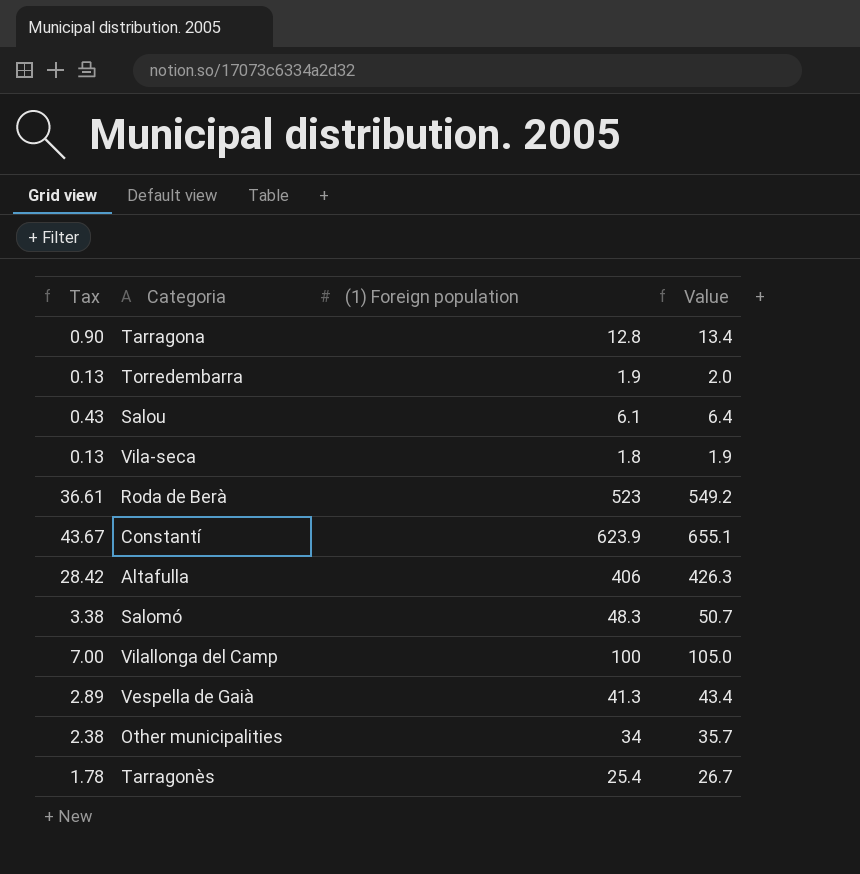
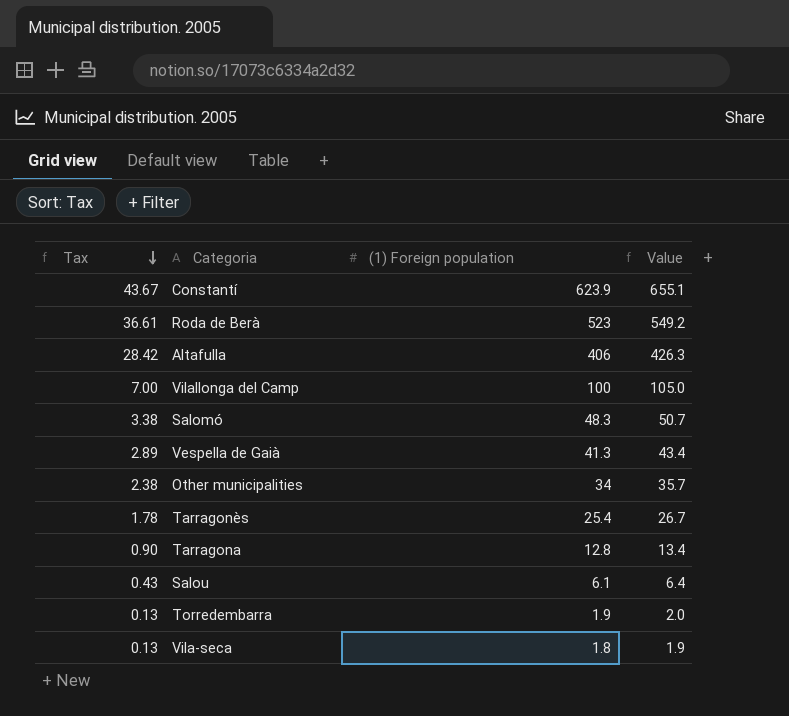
row order: none -> Tax descending

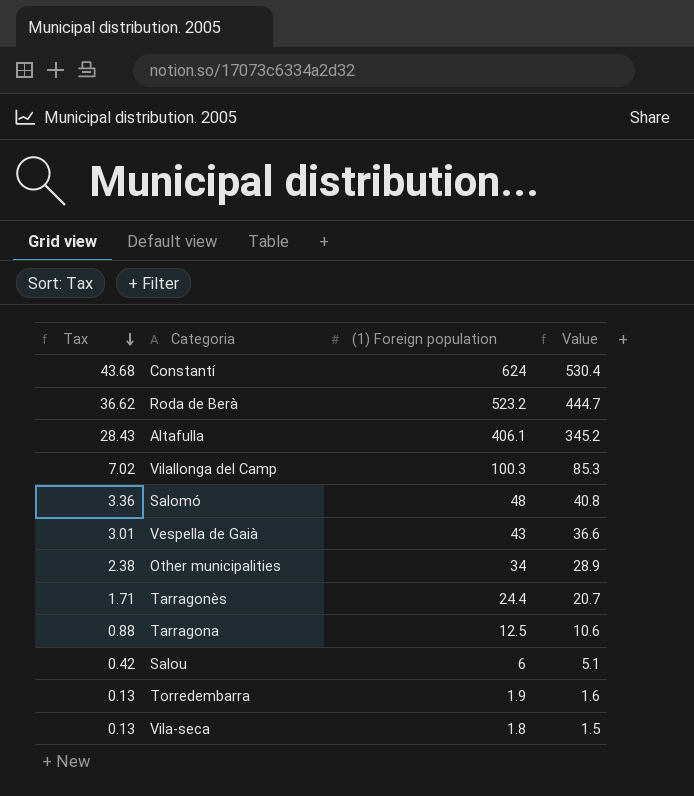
column Value | formula: [(1) Foreign population] * 1.05 -> [(1) Foreign population] * 0.85
Constantí | Tax: 43.67 -> 43.68
Constantí | (1) Foreign population: 623.9 -> 624
Roda de Berà | Tax: 36.61 -> 36.62
Roda de Berà | (1) Foreign population: 523 -> 523.2
Altafulla | Tax: 28.42 -> 28.43
Altafulla | (1) Foreign population: 406 -> 406.1
Vilallonga del Camp | Tax: 7.00 -> 7.02
Vilallonga del Camp | (1) Foreign population: 100 -> 100.3
Salomó | Tax: 3.38 -> 3.36
Salomó | (1) Foreign population: 48.3 -> 48
Vespella de Gaià | Tax: 2.89 -> 3.01
Vespella de Gaià | (1) Foreign population: 41.3 -> 43
Tarragonès | Tax: 1.78 -> 1.71
Tarragonès | (1) Foreign population: 25.4 -> 24.4
Tarragona | Tax: 0.90 -> 0.88
Tarragona | (1) Foreign population: 12.8 -> 12.5
Salou | Tax: 0.43 -> 0.42
Salou | (1) Foreign population: 6.1 -> 6

